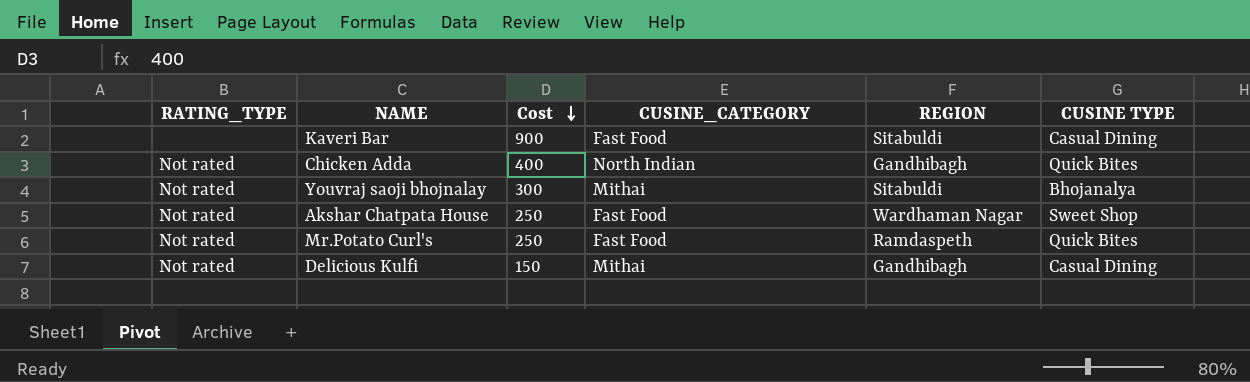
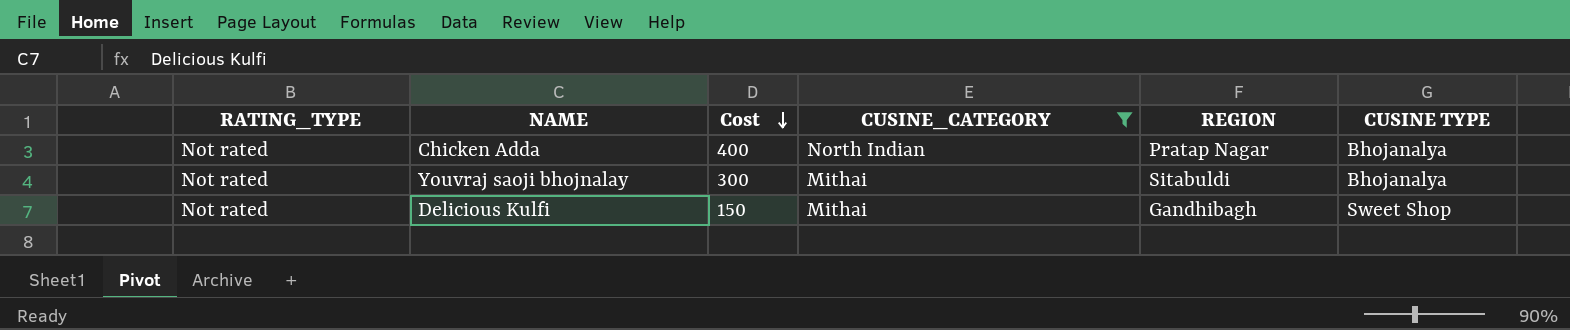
filter: none -> CUSINE_CATEGORY != Fast Food
Chicken Adda | REGION: Gandhibagh -> Pratap Nagar
Chicken Adda | CUSINE TYPE: Quick Bites -> Bhojanalya
Delicious Kulfi | CUSINE TYPE: Casual Dining -> Sweet Shop

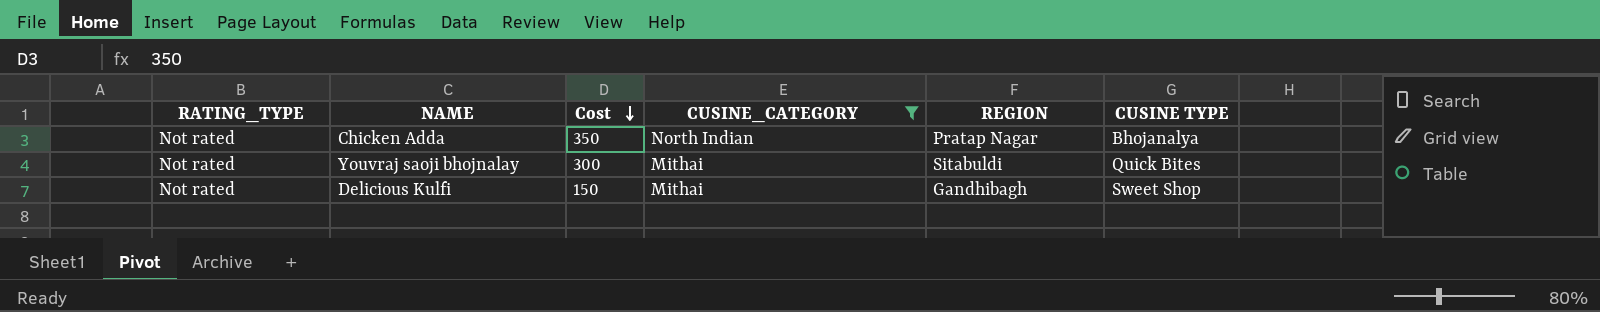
Chicken Adda | Cost: 400 -> 350
Youvraj saoji bhojnalay | CUSINE TYPE: Bhojanalya -> Quick Bites

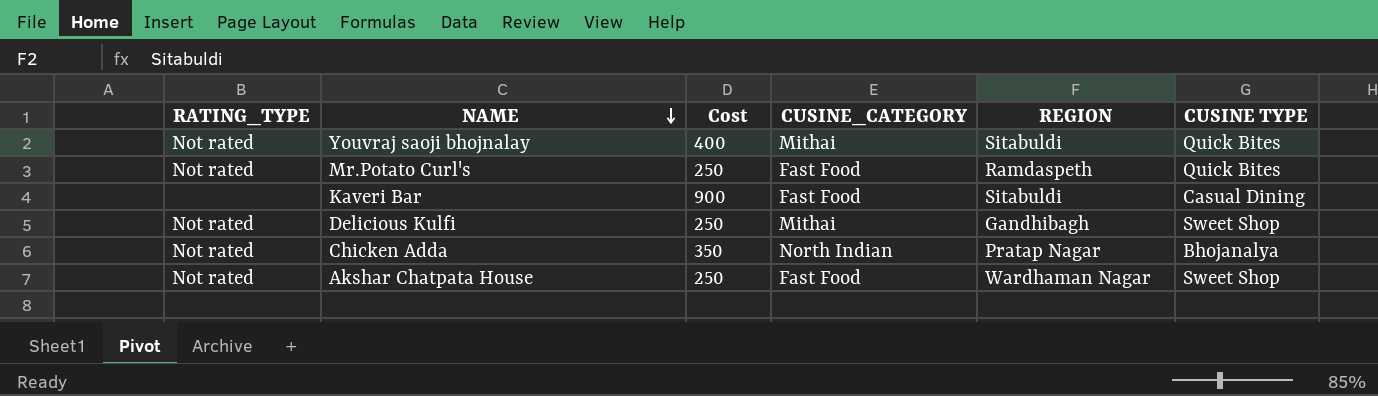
filter: CUSINE_CATEGORY != Fast Food -> none
row order: Cost descending -> NAME descending
Youvraj saoji bhojnalay | Cost: 300 -> 400
Delicious Kulfi | Cost: 150 -> 250

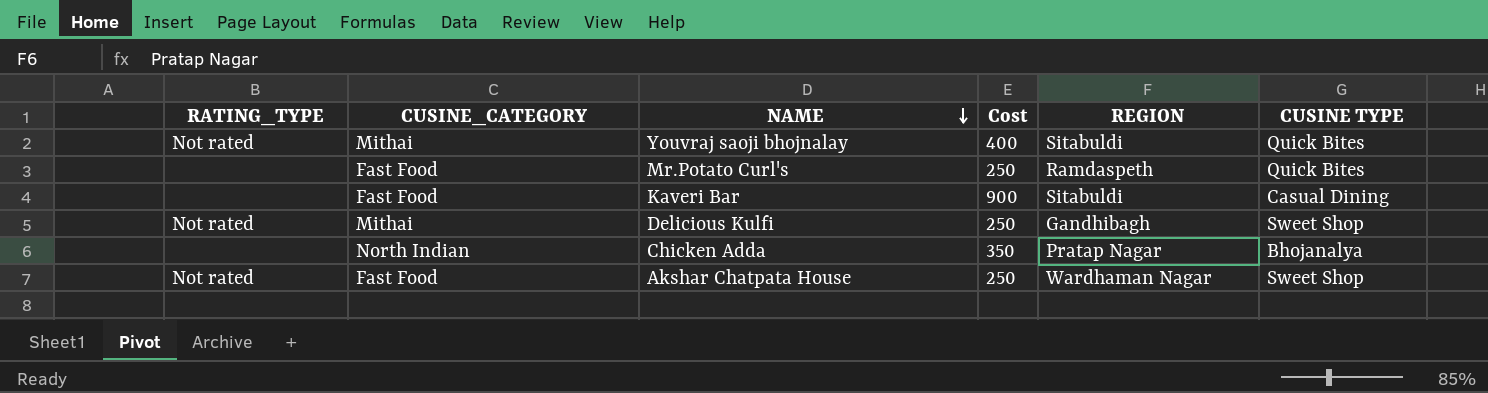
column CUSINE_CATEGORY | position: 4 -> 2
Mr.Potato Curl's | RATING_TYPE: Not rated -> none
Chicken Adda | RATING_TYPE: Not rated -> none

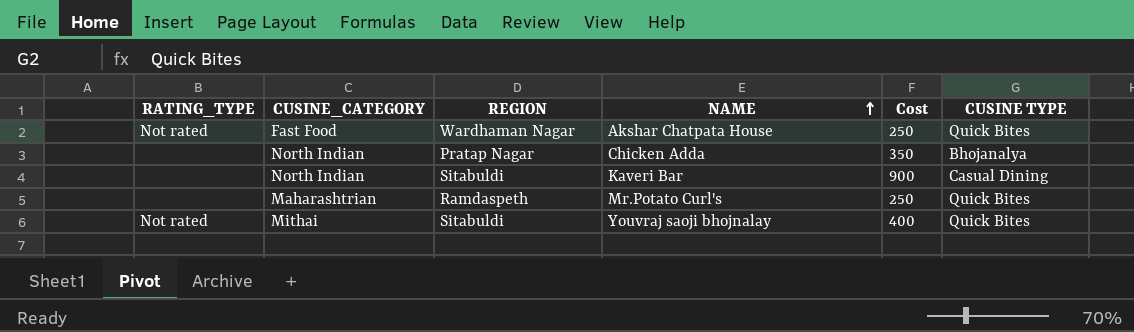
row order: NAME descending -> NAME ascending
column REGION | position: 5 -> 3
row Delicious Kulfi: Not rated | Mithai | 250 | Gandhibagh | Sweet Shop -> none
Akshar Chatpata House | CUSINE TYPE: Sweet Shop -> Quick Bites
Kaveri Bar | CUSINE_CATEGORY: Fast Food -> North Indian
Mr.Potato Curl's | CUSINE_CATEGORY: Fast Food -> Maharashtrian

